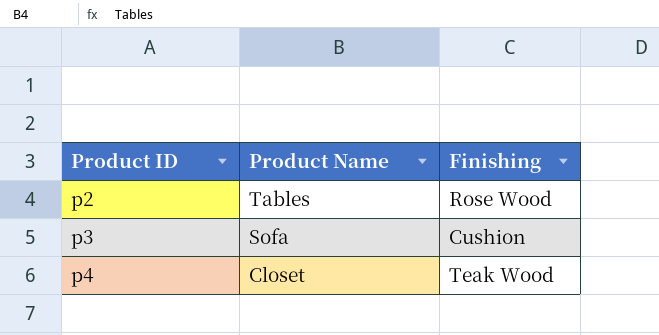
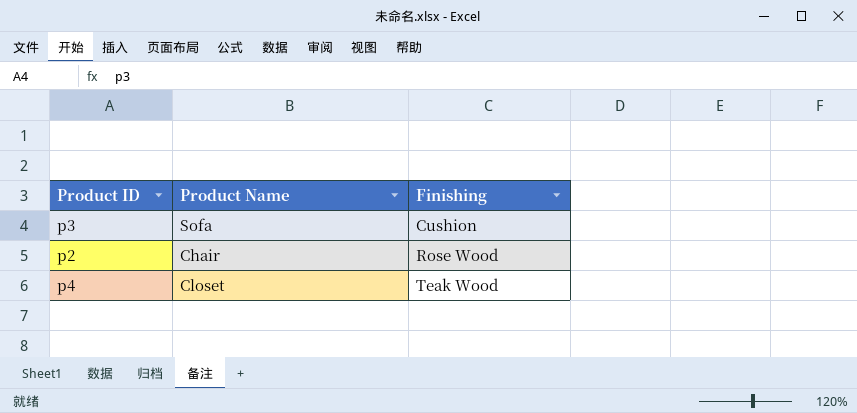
row order: Product ID ascending -> Finishing ascending
p2 | Product Name: Tables -> Chair

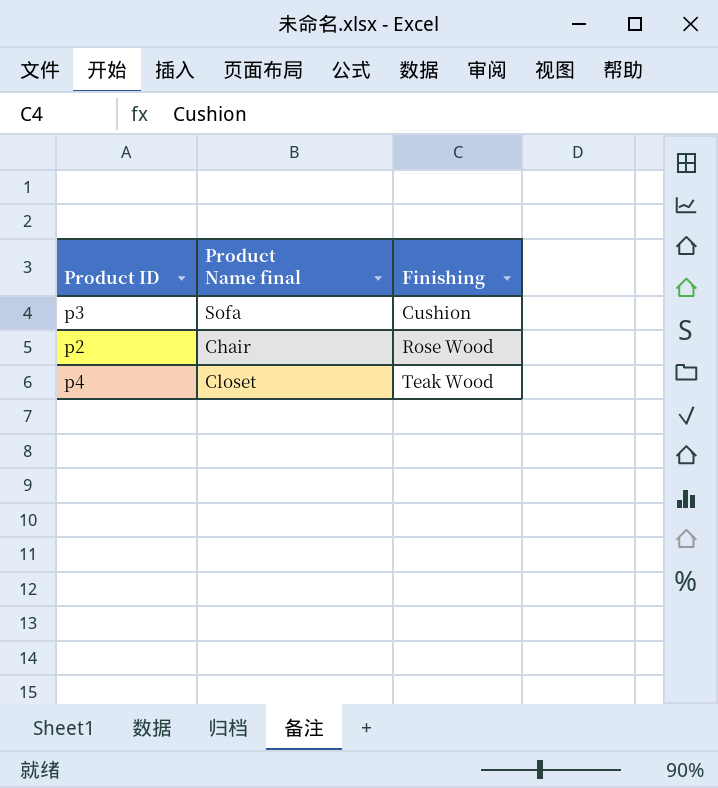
column name: Product Name -> Product Name final

